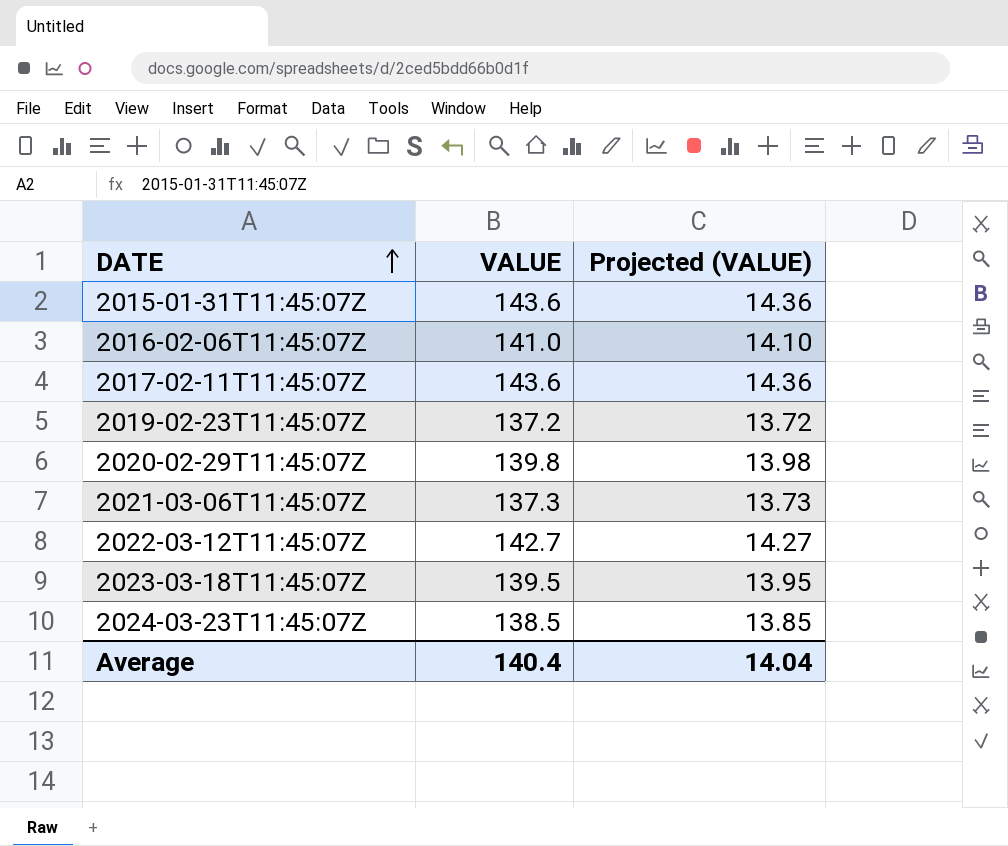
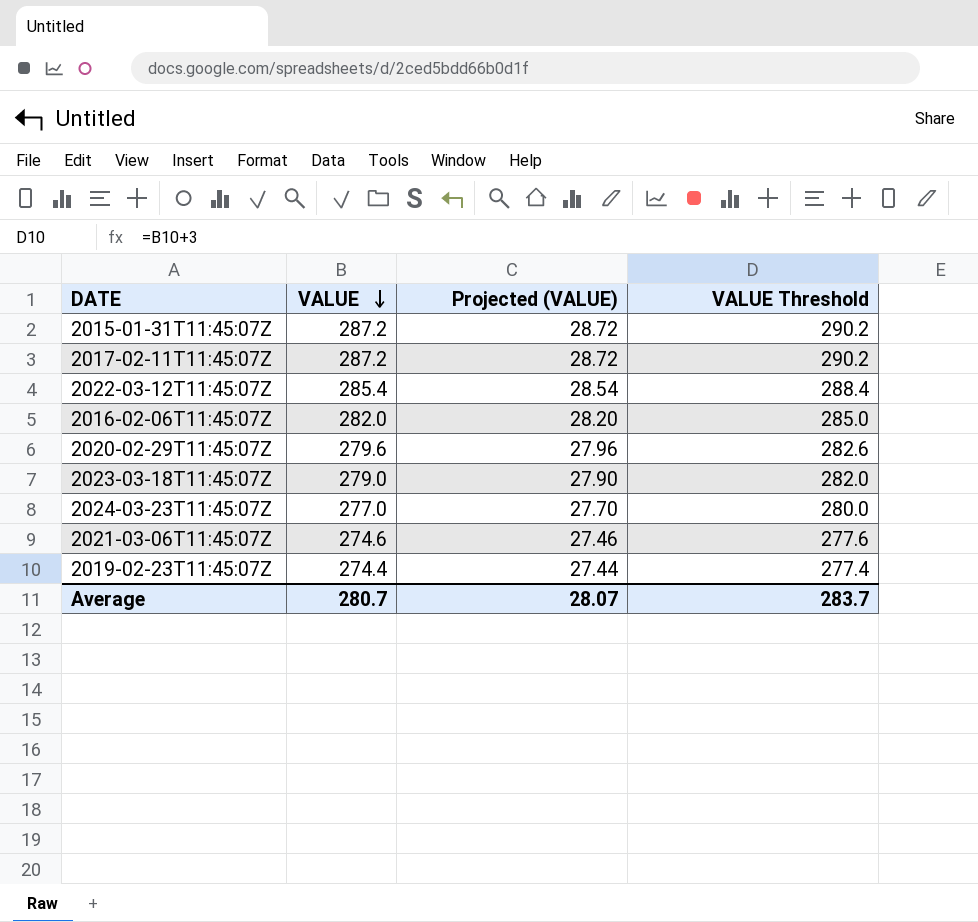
row order: DATE ascending -> VALUE descending
column VALUE Threshold | formula: none -> [VALUE] + 3
2015-01-31T11:45:07Z | VALUE: 143.6 -> 287.2
2015-01-31T11:45:07Z | Projected (VALUE): 14.36 -> 28.72
2017-02-11T11:45:07Z | VALUE: 143.6 -> 287.2
2017-02-11T11:45:07Z | Projected (VALUE): 14.36 -> 28.72
2022-03-12T11:45:07Z | VALUE: 142.7 -> 285.4
2022-03-12T11:45:07Z | Projected (VALUE): 14.27 -> 28.54
2016-02-06T11:45:07Z | VALUE: 141.0 -> 282.0
2016-02-06T11:45:07Z | Projected (VALUE): 14.10 -> 28.20
2020-02-29T11:45:07Z | VALUE: 139.8 -> 279.6
2020-02-29T11:45:07Z | Projected (VALUE): 13.98 -> 27.96
2023-03-18T11:45:07Z | VALUE: 139.5 -> 279.0
2023-03-18T11:45:07Z | Projected (VALUE): 13.95 -> 27.90
2024-03-23T11:45:07Z | VALUE: 138.5 -> 277.0
2024-03-23T11:45:07Z | Projected (VALUE): 13.85 -> 27.70
2021-03-06T11:45:07Z | VALUE: 137.3 -> 274.6
2021-03-06T11:45:07Z | Projected (VALUE): 13.73 -> 27.46
2019-02-23T11:45:07Z | VALUE: 137.2 -> 274.4
2019-02-23T11:45:07Z | Projected (VALUE): 13.72 -> 27.44
Average | VALUE: 140.4 -> 280.7
Average | Projected (VALUE): 14.04 -> 28.07

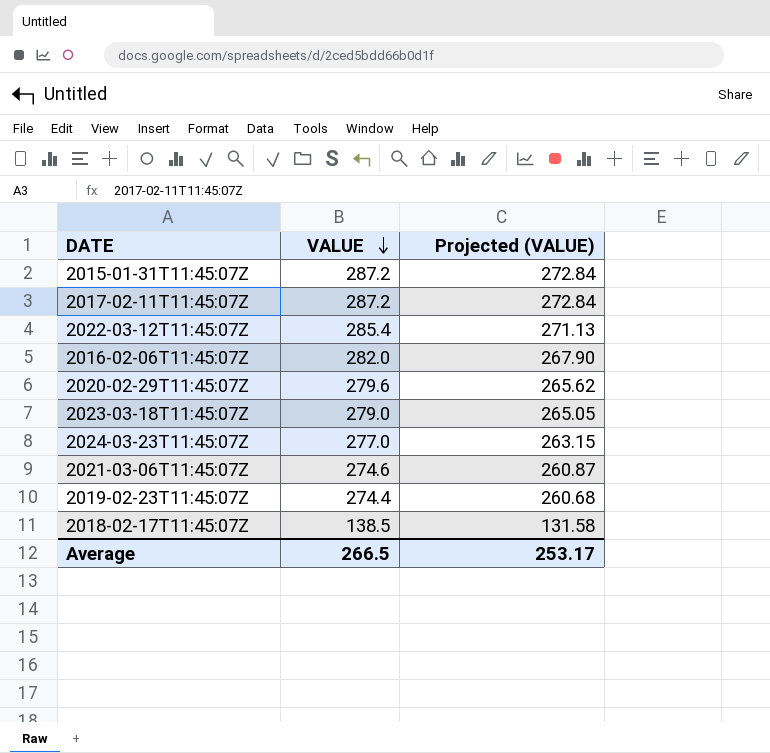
column VALUE Threshold | formula: [VALUE] + 3 -> none
column Projected (VALUE) | formula: [VALUE] * 0.1 -> [VALUE] * 0.95
row 2018-02-17T11:45:07Z: none -> 138.5 | 131.58
Average | VALUE: 280.7 -> 266.5
Average | Projected (VALUE): 28.07 -> 253.17

